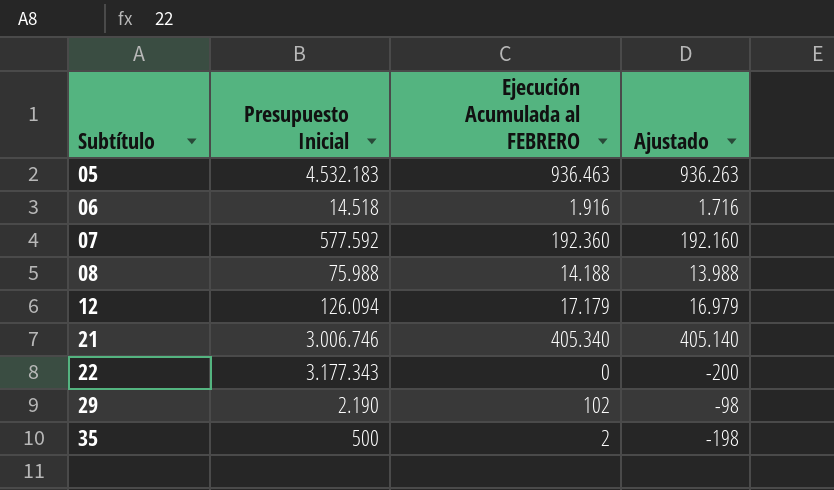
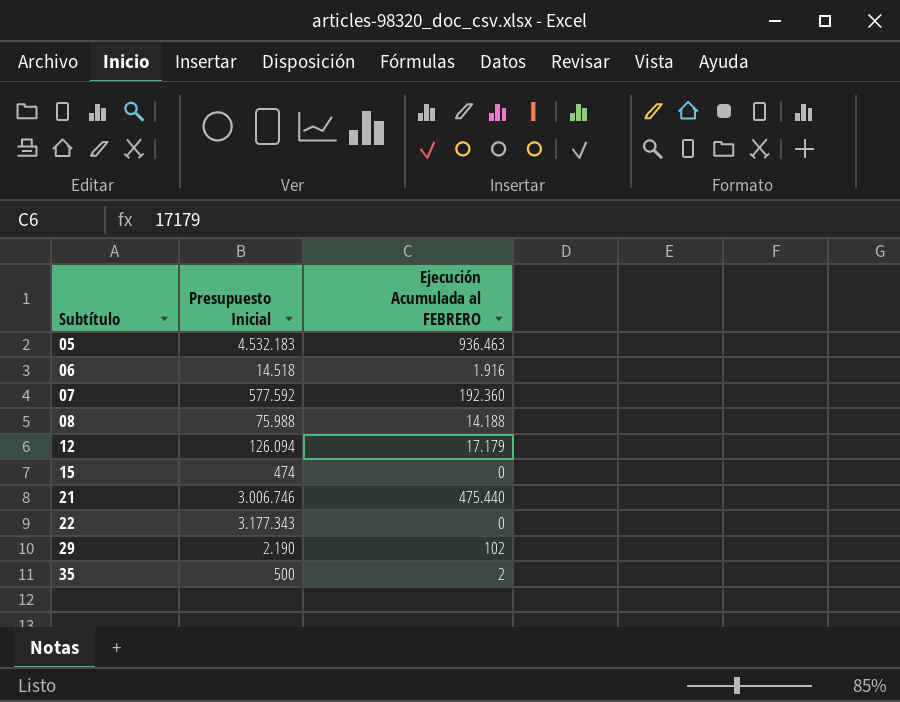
column Ajustado | formula: [Ejecución Acumulada al FEBRERO] - 200 -> none
row 15: none -> 474 | 0
21 | Ejecución Acumulada al FEBRERO: 405.340 -> 475.440

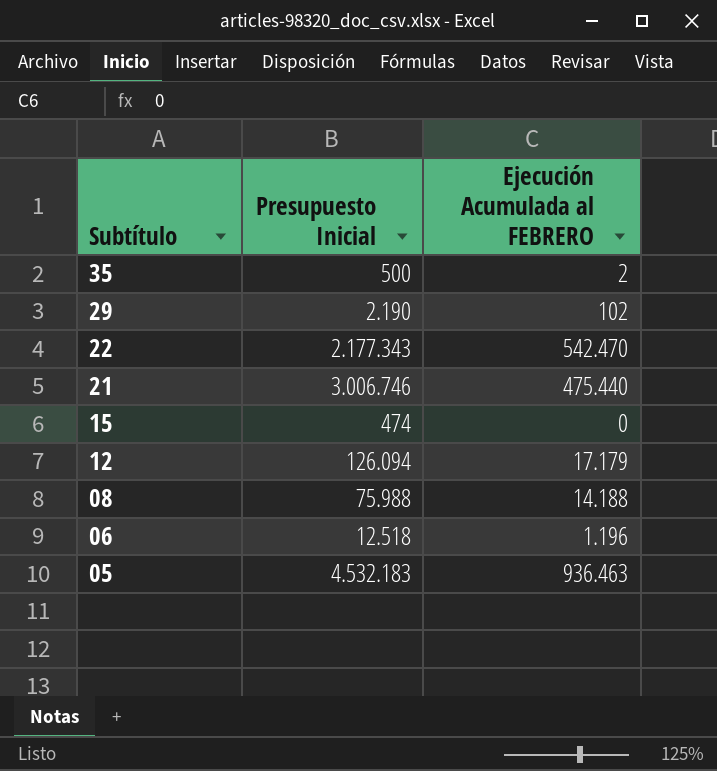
row order: Subtítulo ascending -> Subtítulo descending
row 07: 577.592 | 192.360 -> none
22 | Presupuesto Inicial: 3.177.343 -> 2.177.343
22 | Ejecución Acumulada al FEBRERO: 0 -> 542.470
06 | Presupuesto Inicial: 14.518 -> 12.518
06 | Ejecución Acumulada al FEBRERO: 1.916 -> 1.196

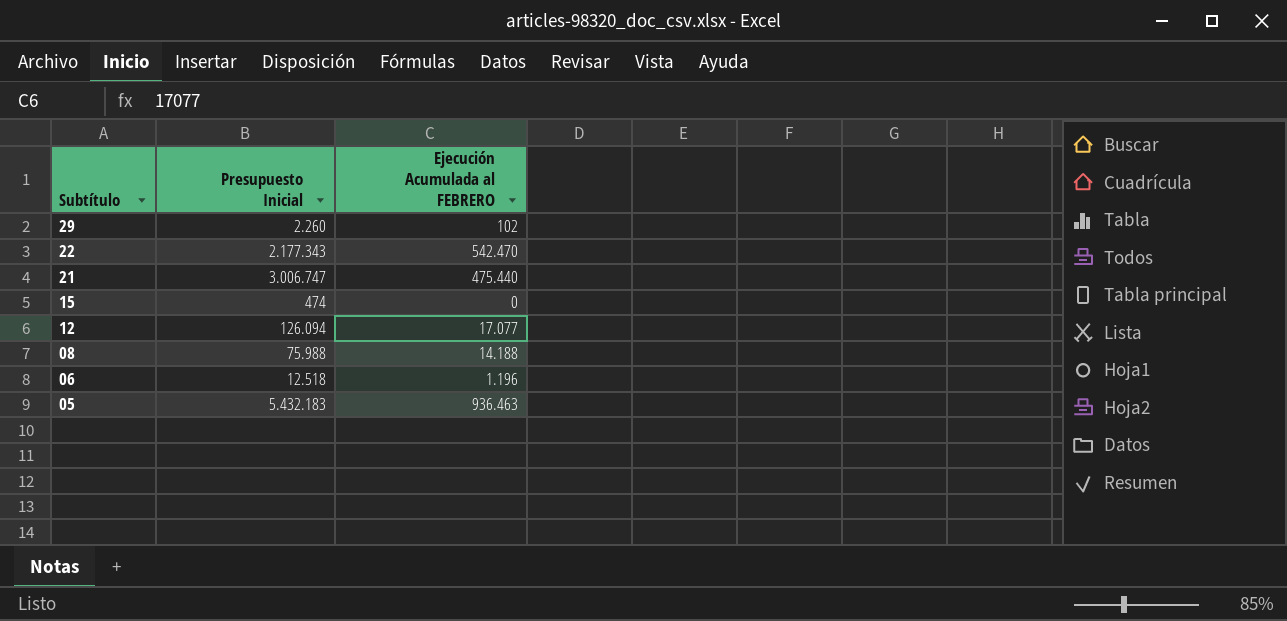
row 35: 500 | 2 -> none
29 | Presupuesto Inicial: 2.190 -> 2.260
21 | Presupuesto Inicial: 3.006.746 -> 3.006.747
12 | Ejecución Acumulada al FEBRERO: 17.179 -> 17.077
05 | Presupuesto Inicial: 4.532.183 -> 5.432.183

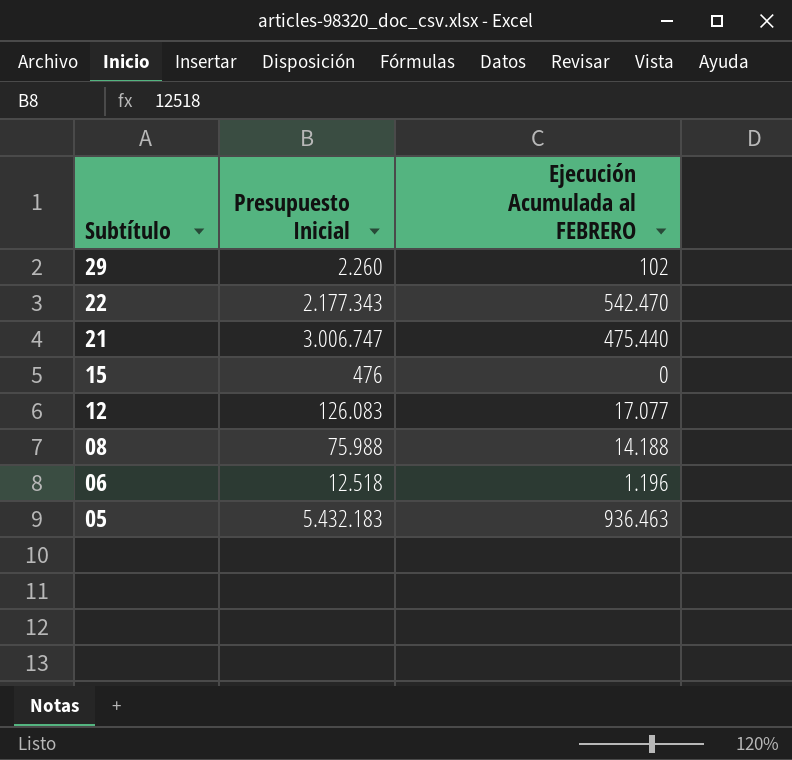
15 | Presupuesto Inicial: 474 -> 476
12 | Presupuesto Inicial: 126.094 -> 126.083

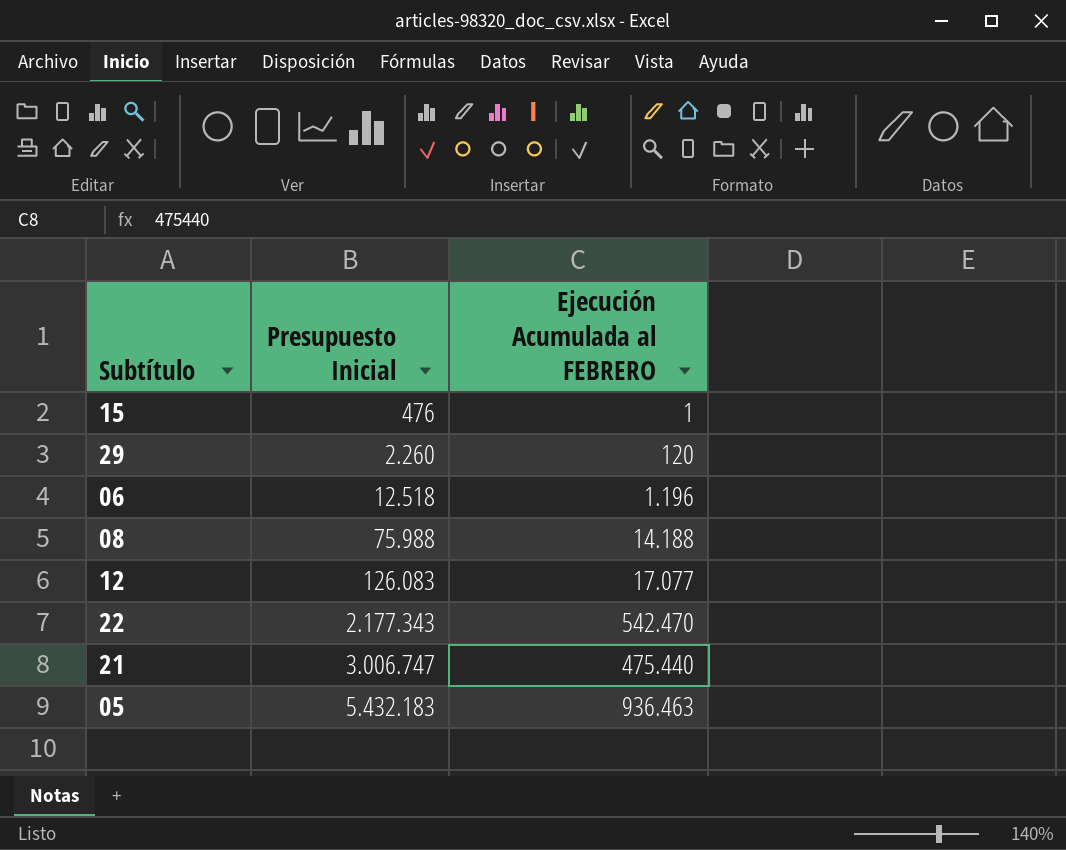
row order: Subtítulo descending -> Presupuesto Inicial ascending
15 | Ejecución Acumulada al FEBRERO: 0 -> 1
29 | Ejecución Acumulada al FEBRERO: 102 -> 120

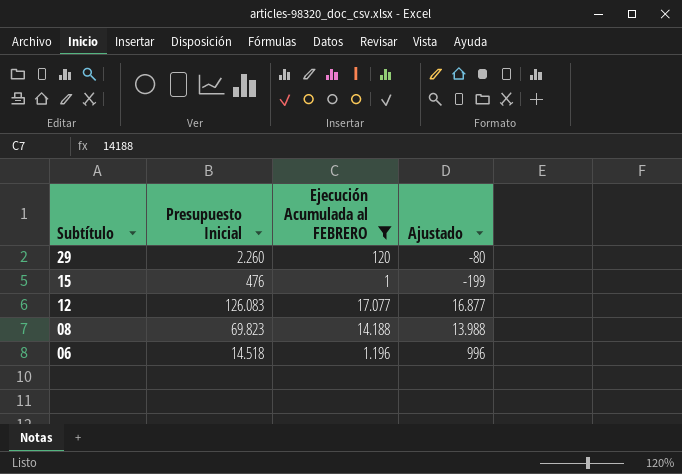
filter: none -> Ejecución Acumulada al FEBRERO <= 17.077
row order: Presupuesto Inicial ascending -> Subtítulo descending
column Ajustado | formula: none -> [Ejecución Acumulada al FEBRERO] - 200
08 | Presupuesto Inicial: 75.988 -> 69.823
06 | Presupuesto Inicial: 12.518 -> 14.518

